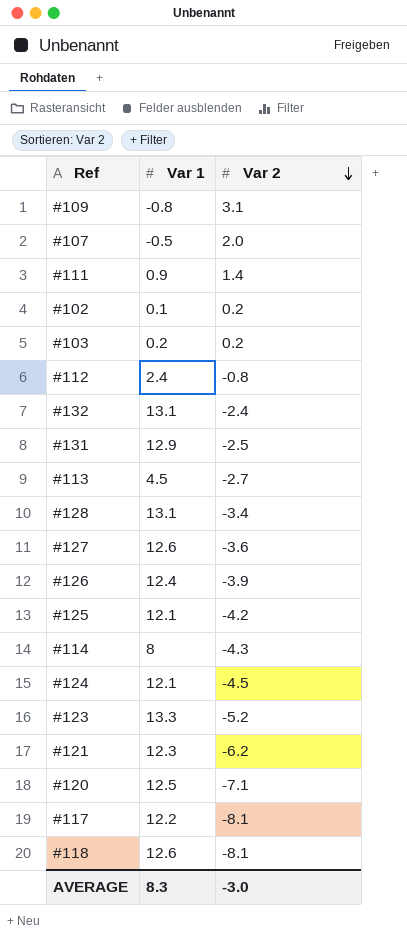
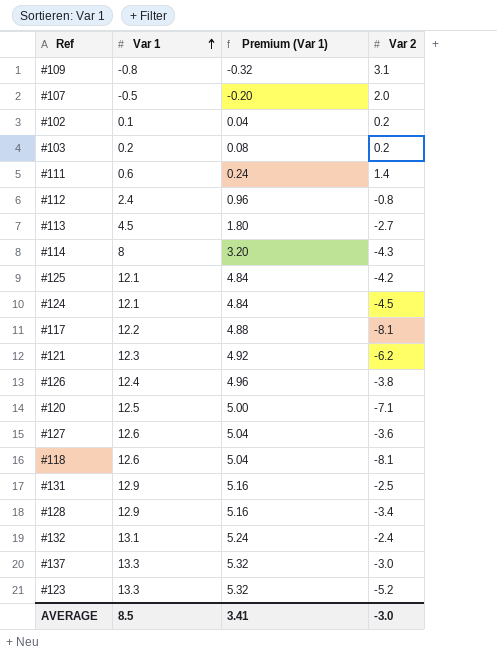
row order: Var 2 descending -> Var 1 ascending
column Premium (Var 1) | formula: none -> [Var 1] * 0.4
#111 | Var 1: 0.9 -> 0.6
#126 | Var 2: -3.9 -> -3.8
#128 | Var 1: 13.1 -> 12.9
row #137: none -> 13.3 | 5.32 | -3.0
AVERAGE | Var 1: 8.3 -> 8.5

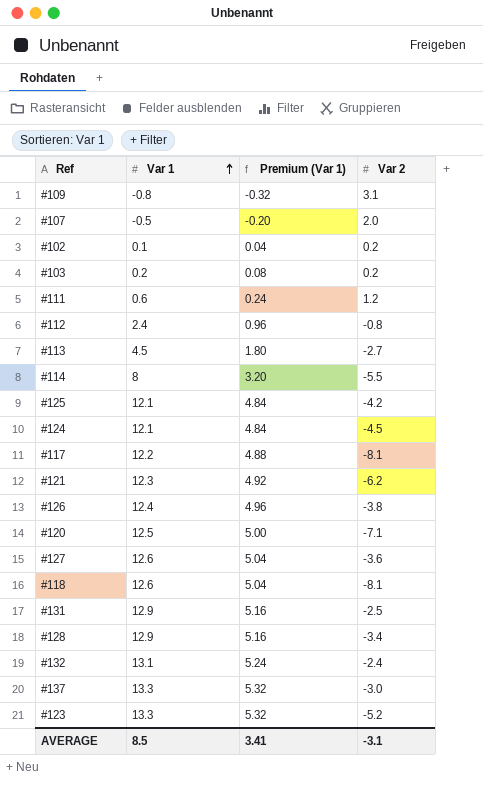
#111 | Var 2: 1.4 -> 1.2
#114 | Var 2: -4.3 -> -5.5
AVERAGE | Var 2: -3.0 -> -3.1

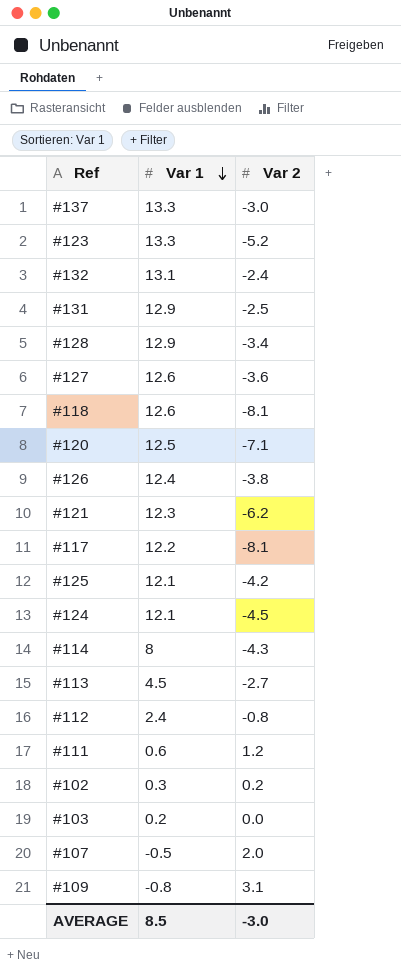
row order: Var 1 ascending -> Var 1 descending
column Premium (Var 1) | formula: [Var 1] * 0.4 -> none
#114 | Var 2: -5.5 -> -4.3
#102 | Var 1: 0.1 -> 0.3
#103 | Var 2: 0.2 -> 0.0
AVERAGE | Var 2: -3.1 -> -3.0

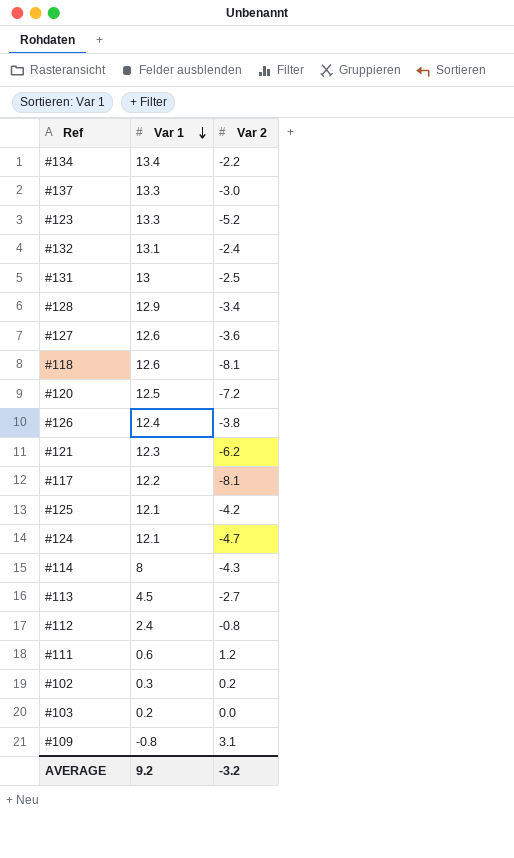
row #107: -0.5 | 2.0 -> none
row #134: none -> 13.4 | -2.2
#131 | Var 1: 12.9 -> 13
#120 | Var 2: -7.1 -> -7.2
#124 | Var 2: -4.5 -> -4.7
AVERAGE | Var 1: 8.5 -> 9.2
AVERAGE | Var 2: -3.0 -> -3.2

